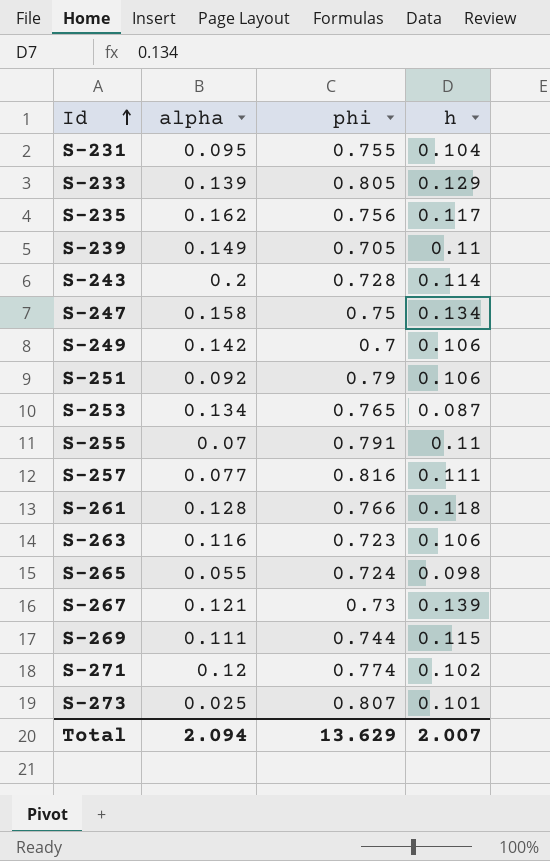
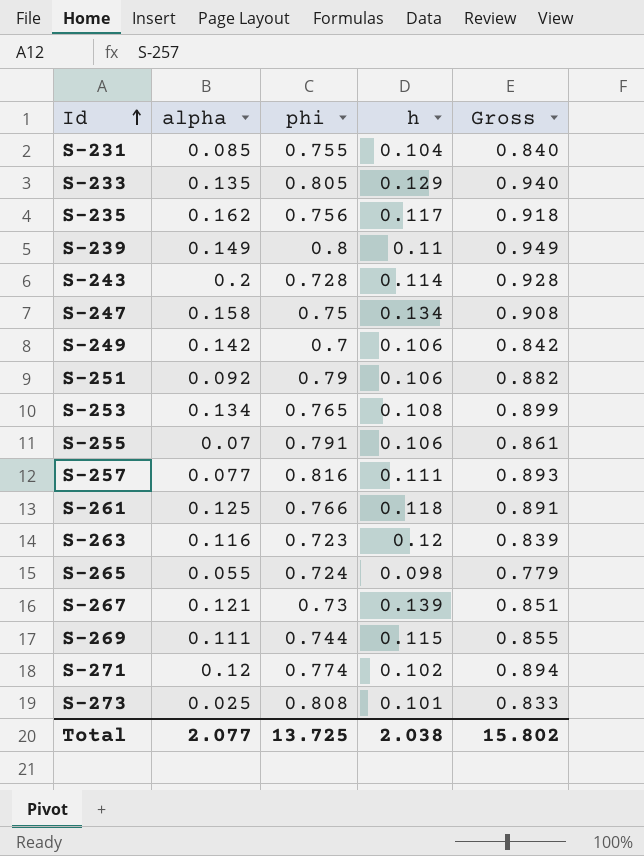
column Gross | formula: none -> [alpha] + [phi]
S-231 | alpha: 0.095 -> 0.085
S-233 | alpha: 0.139 -> 0.135
S-239 | phi: 0.705 -> 0.8
S-253 | h: 0.087 -> 0.108
S-255 | h: 0.11 -> 0.106
S-261 | alpha: 0.128 -> 0.125
S-263 | h: 0.106 -> 0.12
S-273 | phi: 0.807 -> 0.808
Total | alpha: 2.094 -> 2.077
Total | phi: 13.629 -> 13.725
Total | h: 2.007 -> 2.038

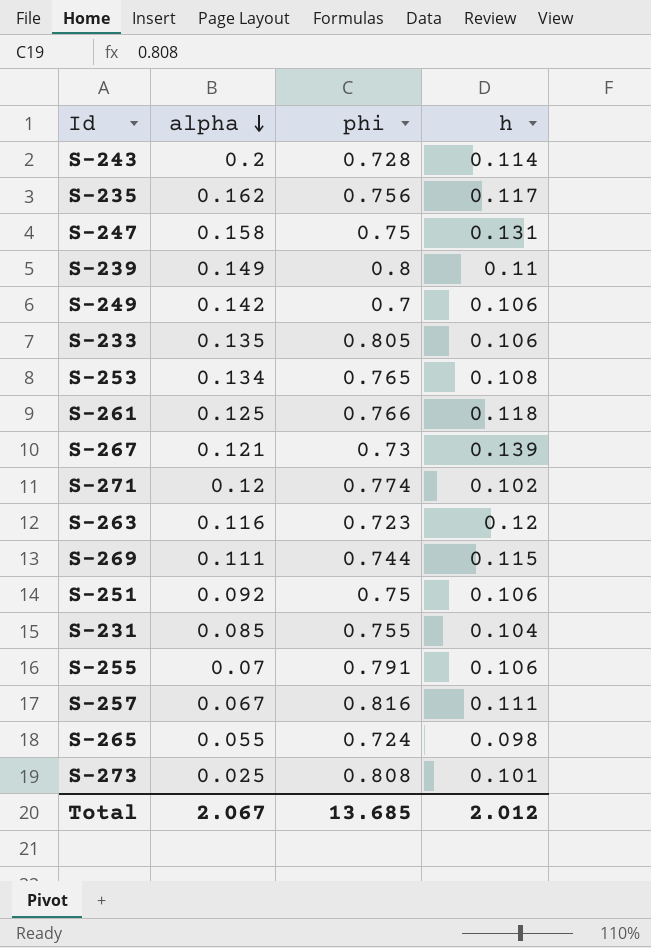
row order: Id ascending -> alpha descending
column Gross | formula: [alpha] + [phi] -> none
S-247 | h: 0.134 -> 0.131
S-233 | h: 0.129 -> 0.106
S-251 | phi: 0.79 -> 0.75
S-257 | alpha: 0.077 -> 0.067
Total | alpha: 2.077 -> 2.067
Total | phi: 13.725 -> 13.685
Total | h: 2.038 -> 2.012

